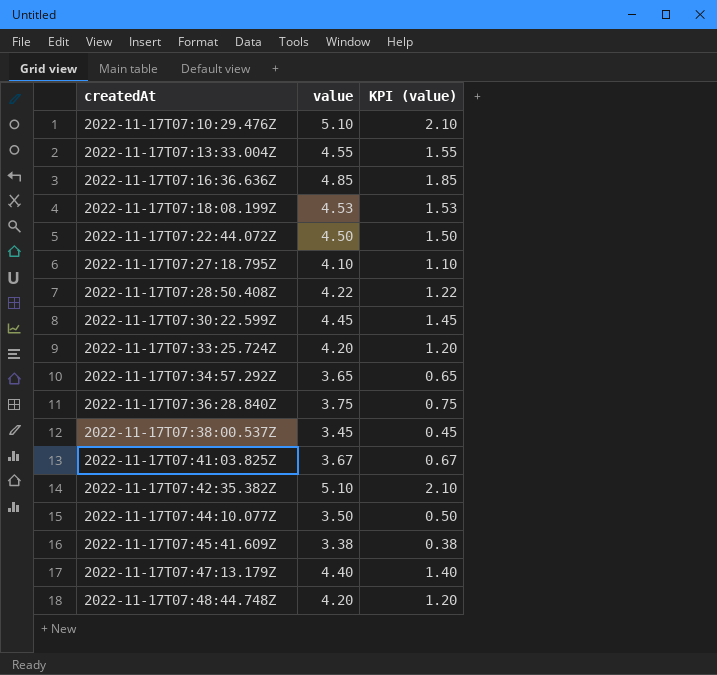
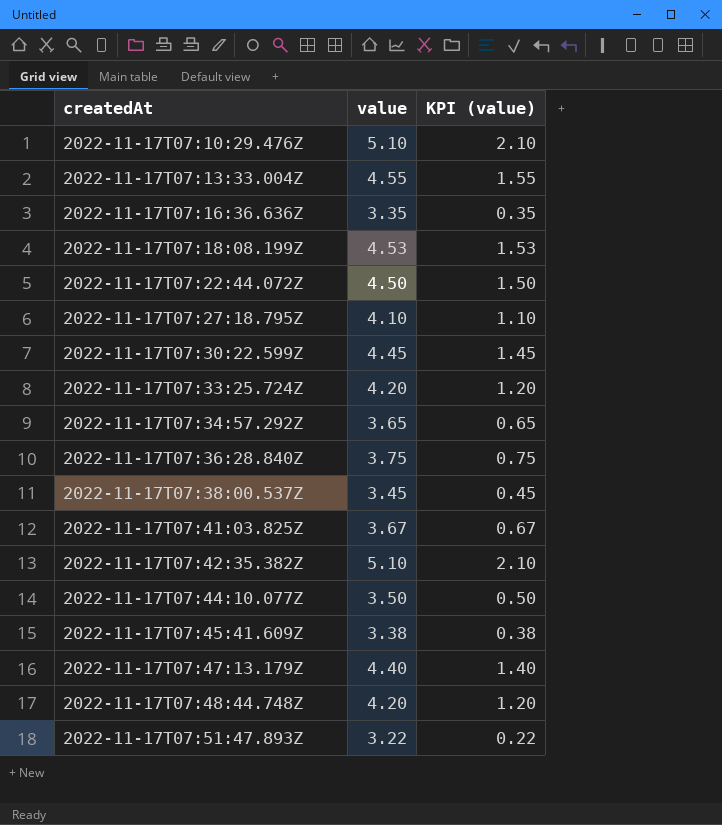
row 2022-11-17T07:28:50.408Z: 4.22 | 1.22 -> none
2022-11-17T07:16:36.636Z | value: 4.85 -> 3.35
2022-11-17T07:16:36.636Z | KPI (value): 1.85 -> 0.35
row 2022-11-17T07:51:47.893Z: none -> 3.22 | 0.22

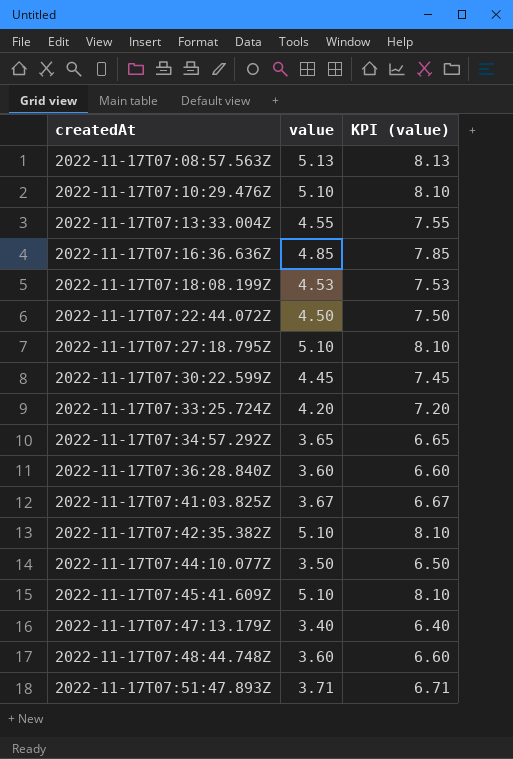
column KPI (value) | formula: [value] - 3 -> [value] + 3
row 2022-11-17T07:38:00.537Z: 3.45 | 0.45 -> none
row 2022-11-17T07:08:57.563Z: none -> 5.13 | 8.13
2022-11-17T07:16:36.636Z | value: 3.35 -> 4.85
2022-11-17T07:27:18.795Z | value: 4.10 -> 5.10
2022-11-17T07:36:28.840Z | value: 3.75 -> 3.60
2022-11-17T07:45:41.609Z | value: 3.38 -> 5.10
2022-11-17T07:47:13.179Z | value: 4.40 -> 3.40
2022-11-17T07:48:44.748Z | value: 4.20 -> 3.60
2022-11-17T07:51:47.893Z | value: 3.22 -> 3.71

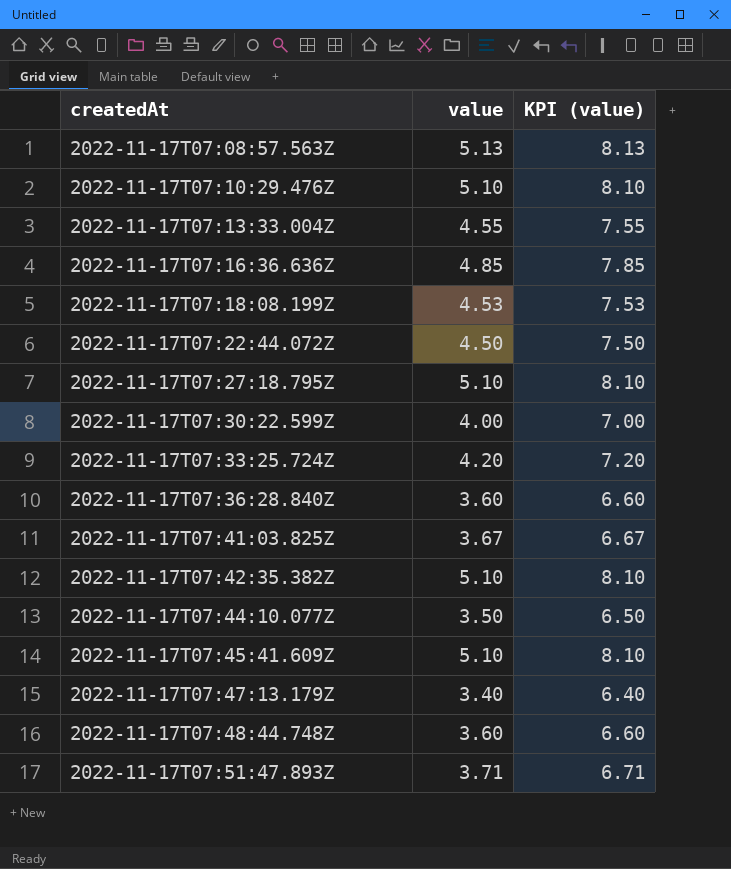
row 2022-11-17T07:34:57.292Z: 3.65 | 6.65 -> none
2022-11-17T07:30:22.599Z | value: 4.45 -> 4.00
2022-11-17T07:30:22.599Z | KPI (value): 7.45 -> 7.00

